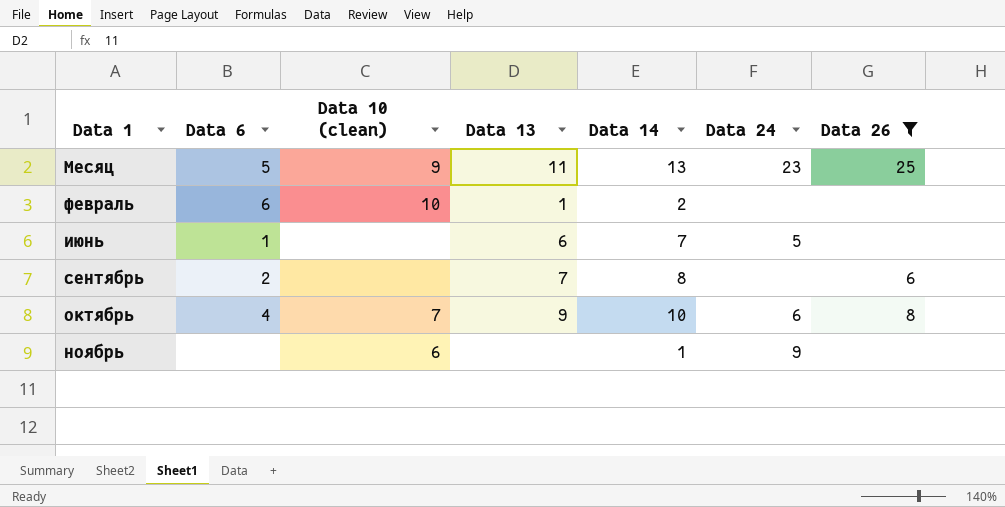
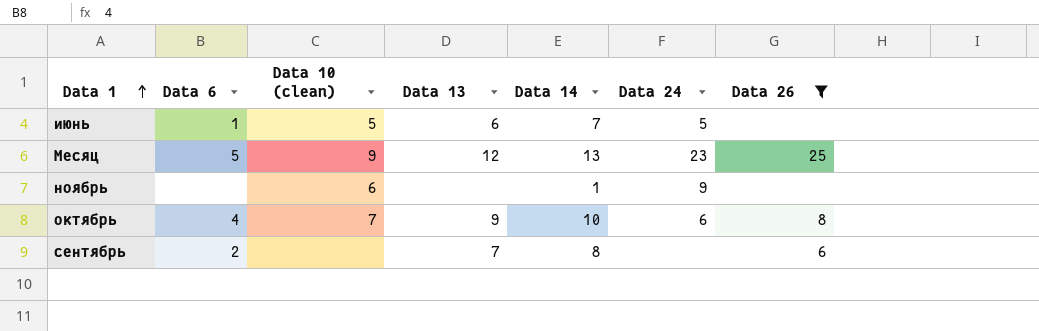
row order: none -> Data 1 ascending
row февраль: 6 | 10 | 1 | 2 | none | none -> none
июнь | Data 10 (clean): none -> 5
Месяц | Data 13: 11 -> 12

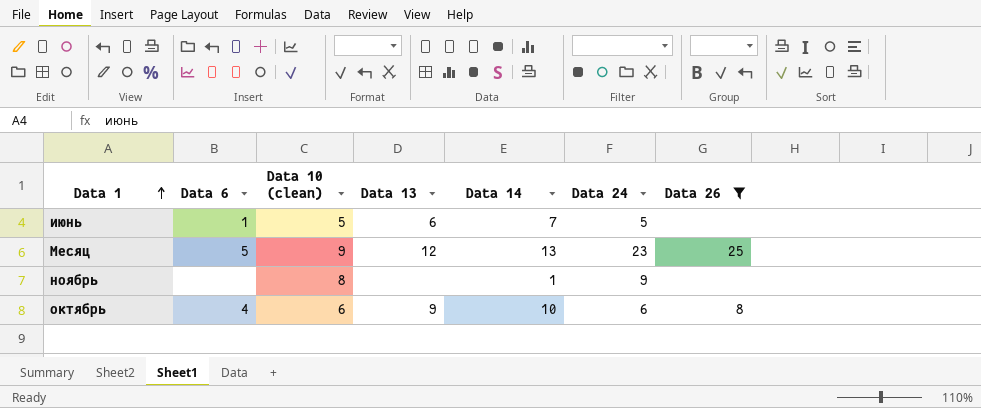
row сентябрь: 2 | none | 7 | 8 | none | 6 -> none
ноябрь | Data 10 (clean): 6 -> 8
октябрь | Data 10 (clean): 7 -> 6

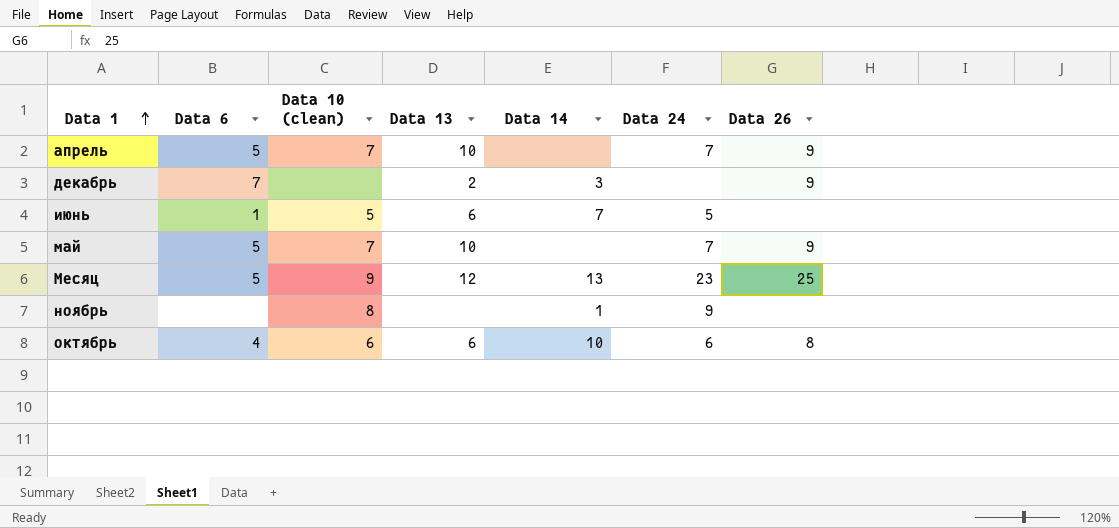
filter: Data 26 != 9 -> none
октябрь | Data 13: 9 -> 6

